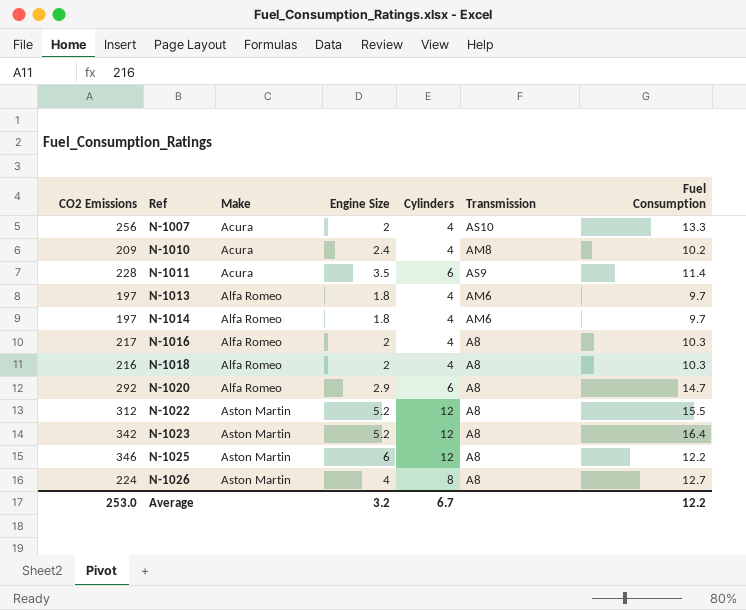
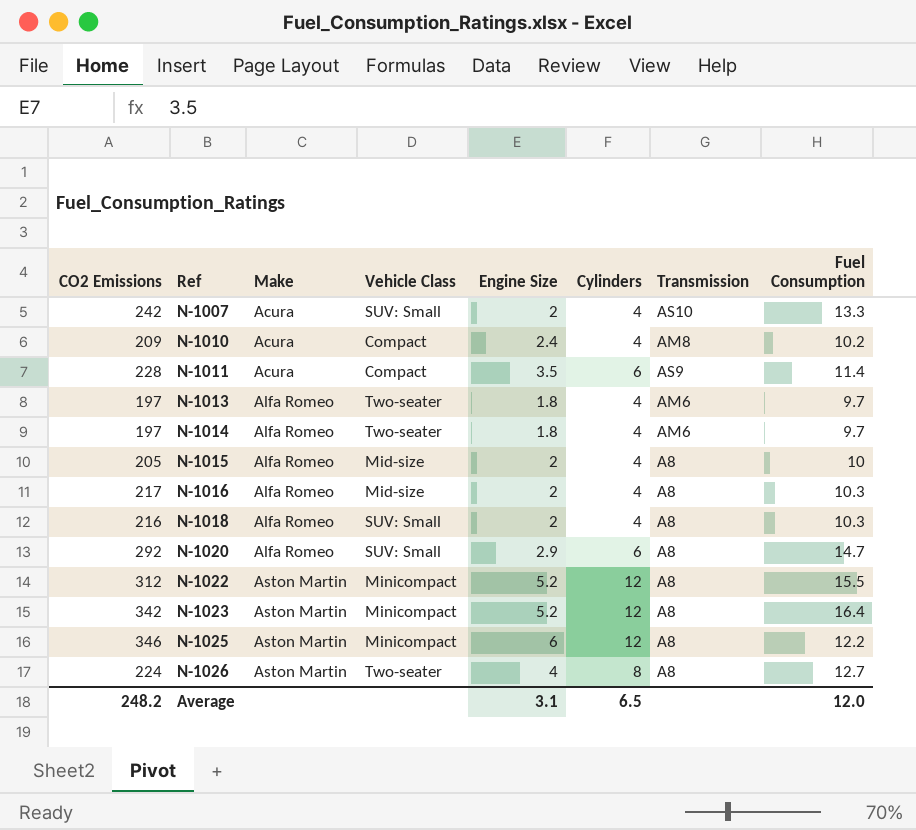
column Vehicle Class | position: none -> 4
N-1007 | CO2 Emissions: 256 -> 242
row N-1015: none -> 205 | Alfa Romeo | Mid-size | 2 | 4 | A8 | 10
Average | CO2 Emissions: 253.0 -> 248.2
Average | Engine Size: 3.2 -> 3.1
Average | Cylinders: 6.7 -> 6.5
Average | Fuel Consumption: 12.2 -> 12.0

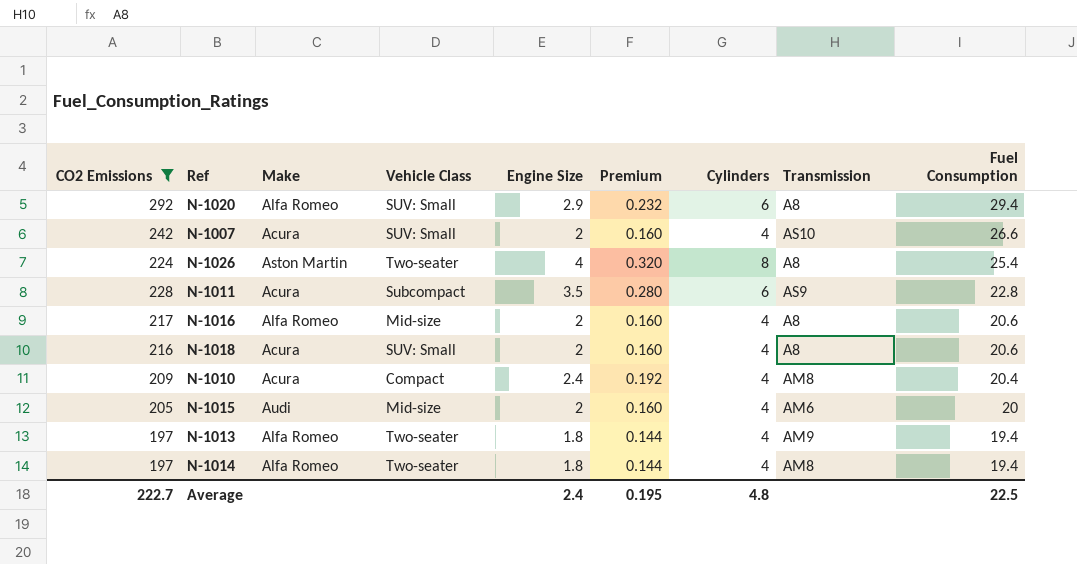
filter: none -> CO2 Emissions <= 292
row order: Ref ascending -> Fuel Consumption descending
column Premium | formula: none -> [Engine Size] * 0.08
N-1020 | Fuel Consumption: 14.7 -> 29.4
N-1007 | Fuel Consumption: 13.3 -> 26.6
N-1026 | Fuel Consumption: 12.7 -> 25.4
N-1011 | Vehicle Class: Compact -> Subcompact
N-1011 | Fuel Consumption: 11.4 -> 22.8
N-1016 | Fuel Consumption: 10.3 -> 20.6
N-1018 | Make: Alfa Romeo -> Acura
N-1018 | Fuel Consumption: 10.3 -> 20.6
N-1010 | Fuel Consumption: 10.2 -> 20.4
N-1015 | Make: Alfa Romeo -> Audi
N-1015 | Transmission: A8 -> AM6
N-1015 | Fuel Consumption: 10 -> 20
N-1013 | Transmission: AM6 -> AM9
N-1013 | Fuel Consumption: 9.7 -> 19.4
N-1014 | Transmission: AM6 -> AM8
N-1014 | Fuel Consumption: 9.7 -> 19.4
Average | CO2 Emissions: 248.2 -> 222.7
Average | Engine Size: 3.1 -> 2.4
Average | Cylinders: 6.5 -> 4.8
Average | Fuel Consumption: 12.0 -> 22.5

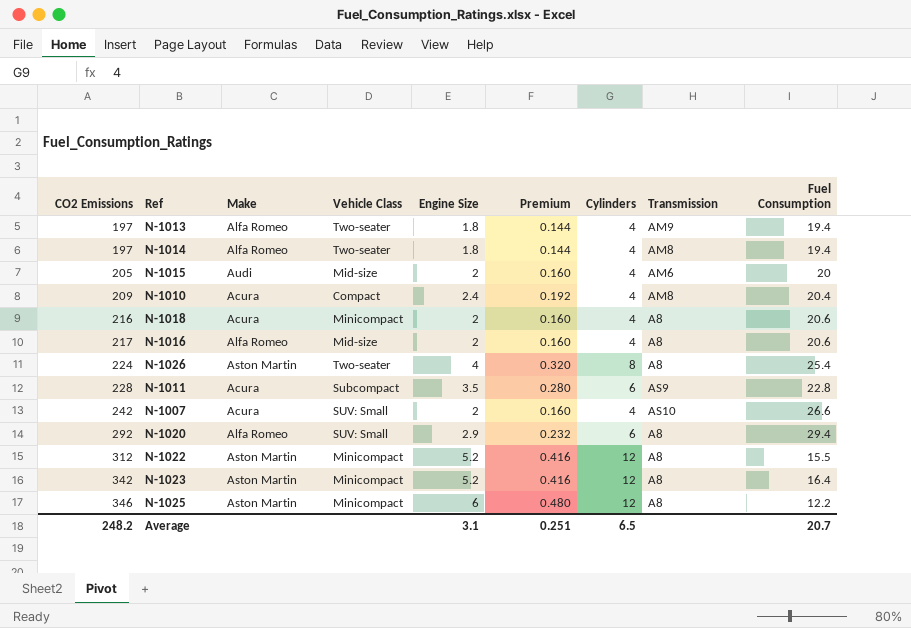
filter: CO2 Emissions <= 292 -> none
row order: Fuel Consumption descending -> CO2 Emissions ascending
N-1018 | Vehicle Class: SUV: Small -> Minicompact
Average | CO2 Emissions: 222.7 -> 248.2
Average | Engine Size: 2.4 -> 3.1
Average | Premium: 0.195 -> 0.251
Average | Cylinders: 4.8 -> 6.5
Average | Fuel Consumption: 22.5 -> 20.7

